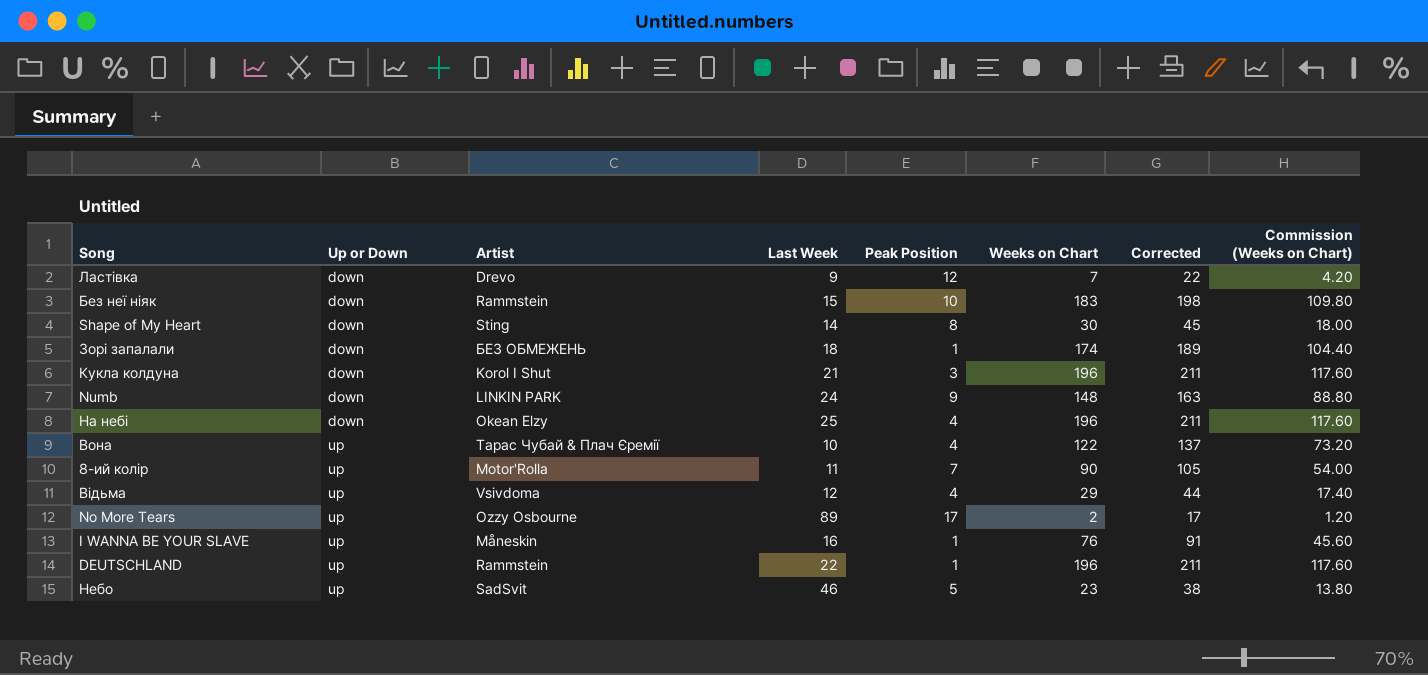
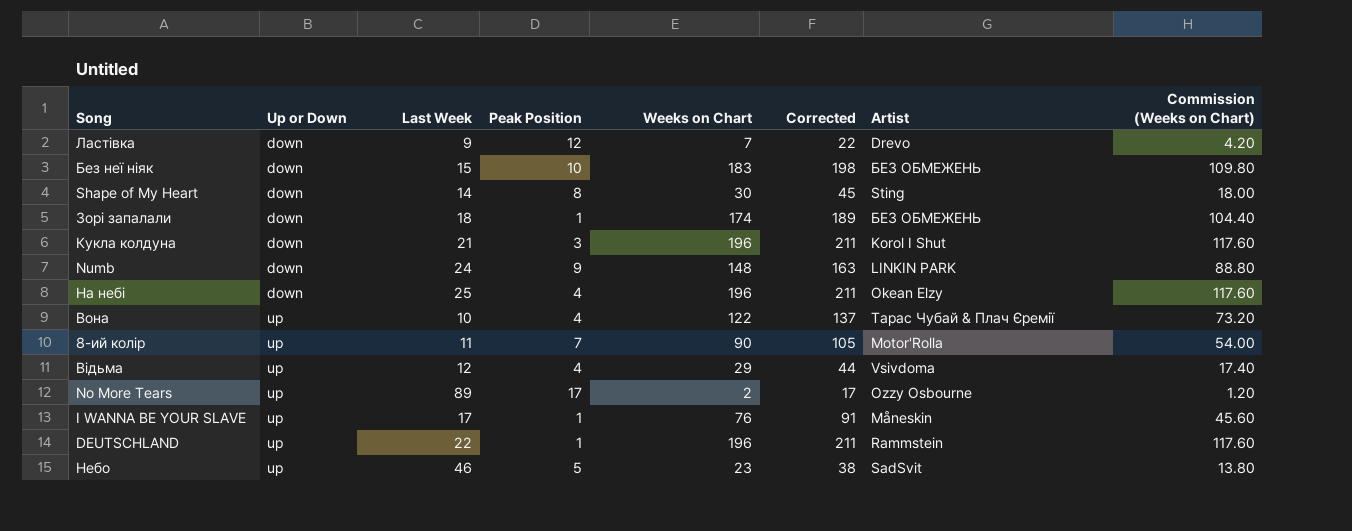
column Artist | position: 3 -> 7
Без неї ніяк | Artist: Rammstein -> БЕЗ ОБМЕЖЕНЬ
I WANNA BE YOUR SLAVE | Last Week: 16 -> 17

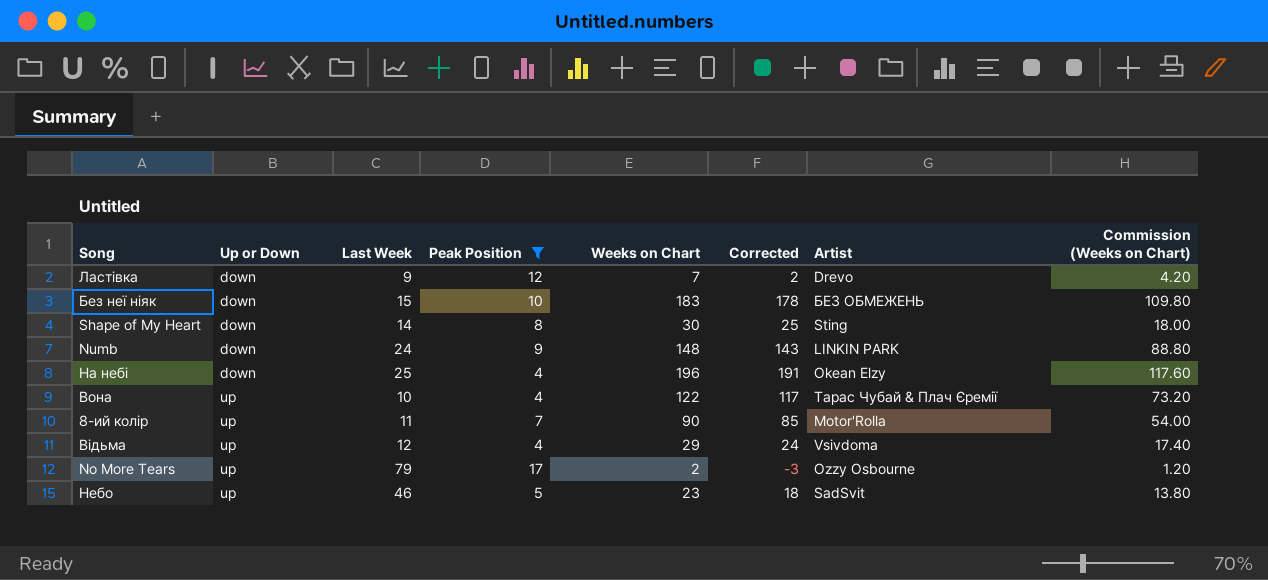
filter: none -> Peak Position >= 4
column Corrected | formula: [Weeks on Chart] + 15 -> [Weeks on Chart] - 5
No More Tears | Last Week: 89 -> 79

